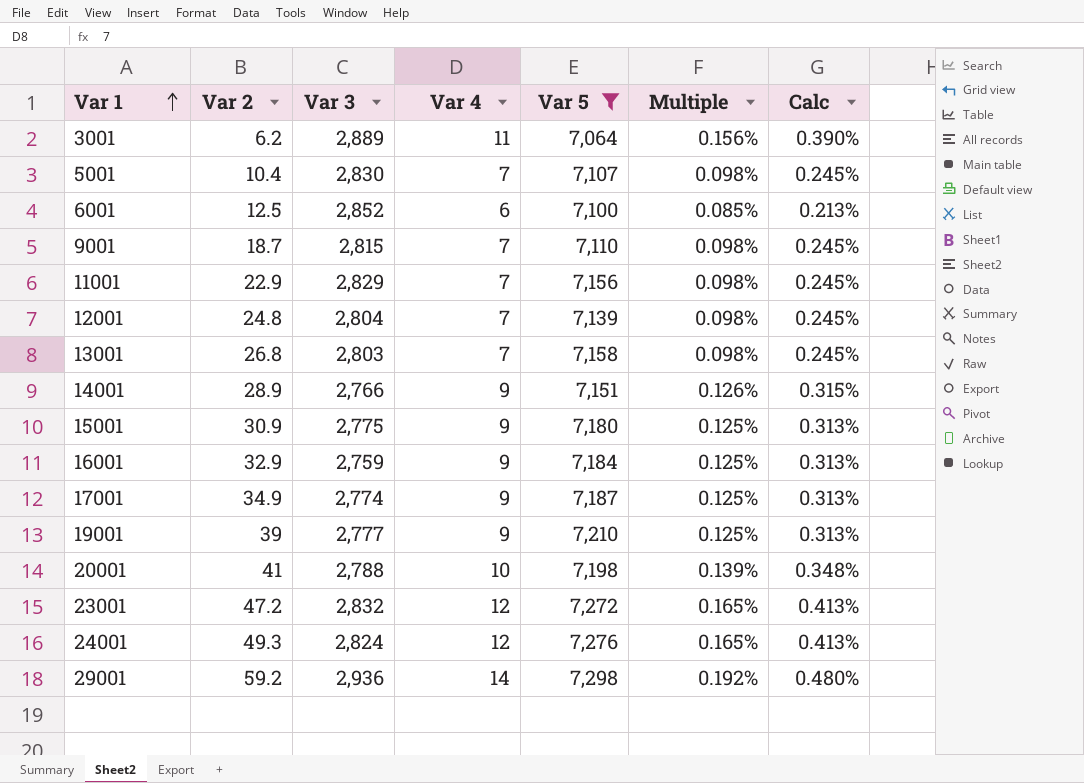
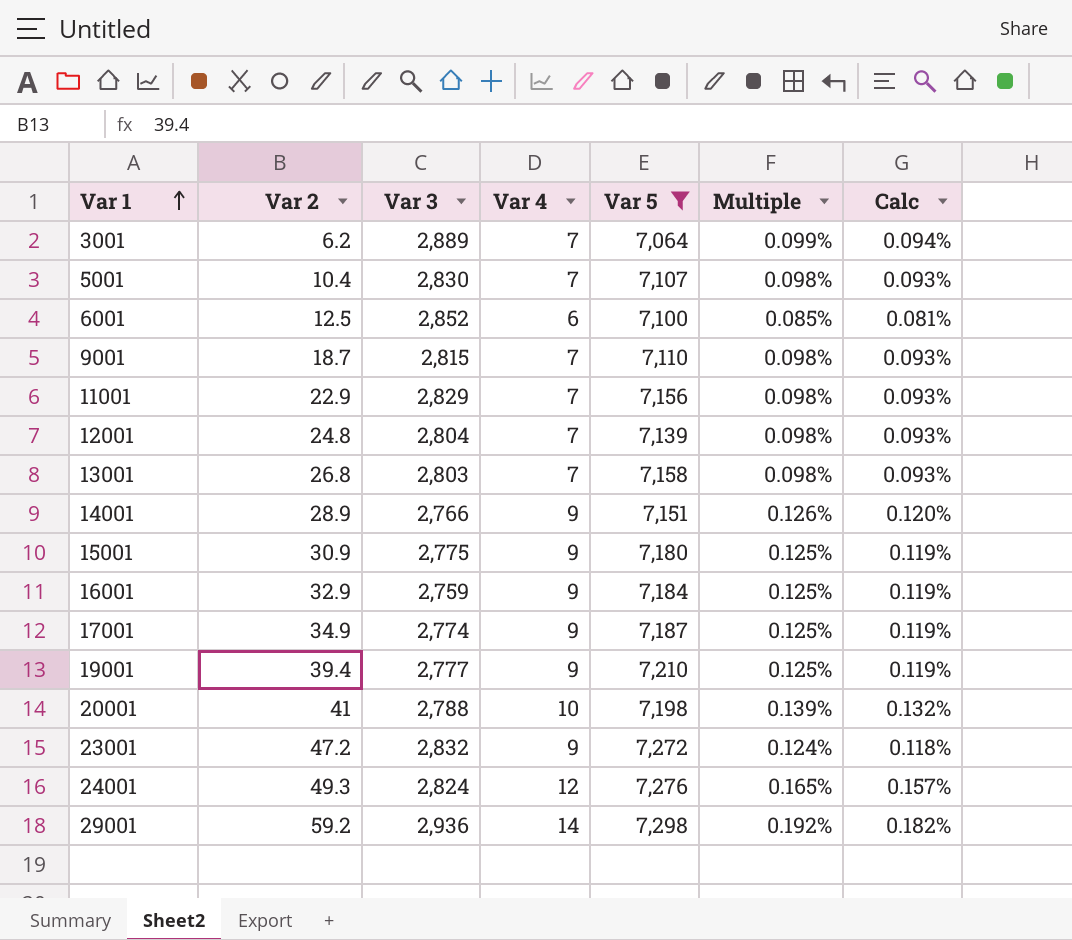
column Calc | formula: [Multiple] * 2.5 -> [Multiple] * 0.95
3001 | Var 4: 11 -> 7
3001 | Multiple: 0.156% -> 0.099%
19001 | Var 2: 39 -> 39.4
23001 | Var 4: 12 -> 9
23001 | Multiple: 0.165% -> 0.124%

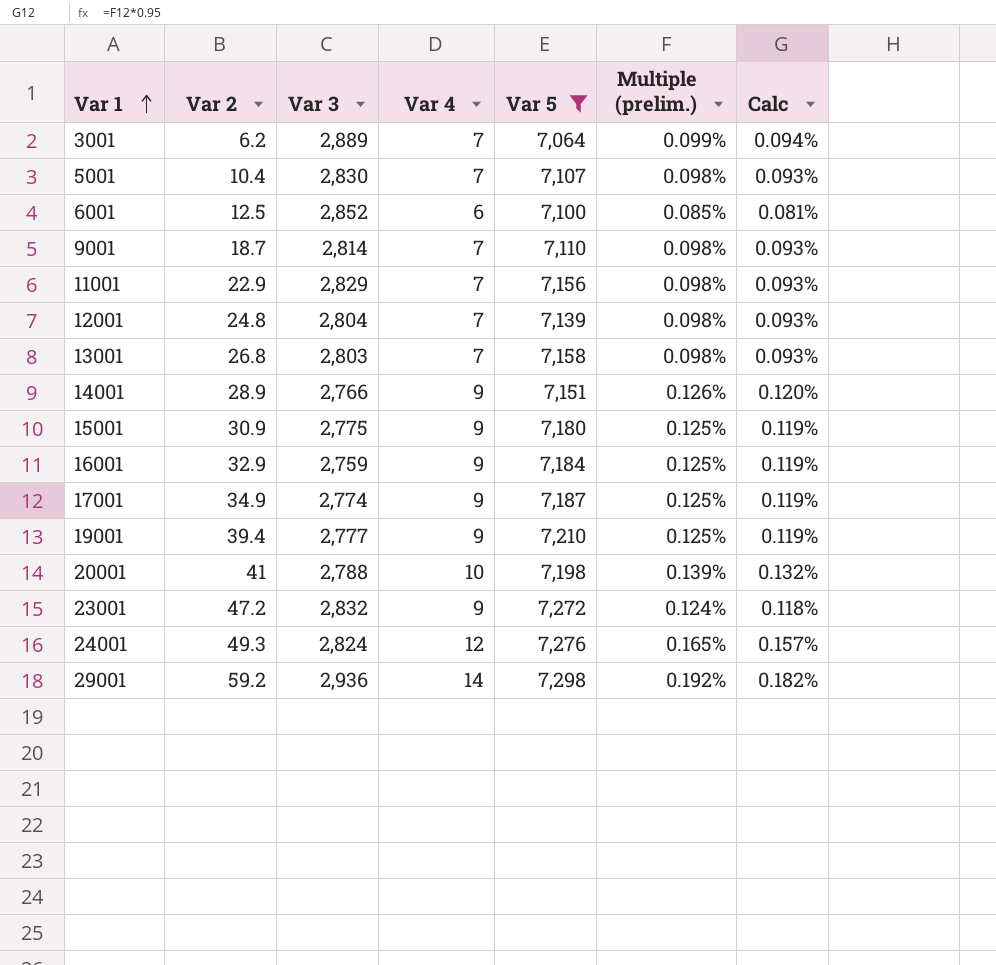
column name: Multiple -> Multiple (prelim.)
9001 | Var 3: 2,815 -> 2,814

